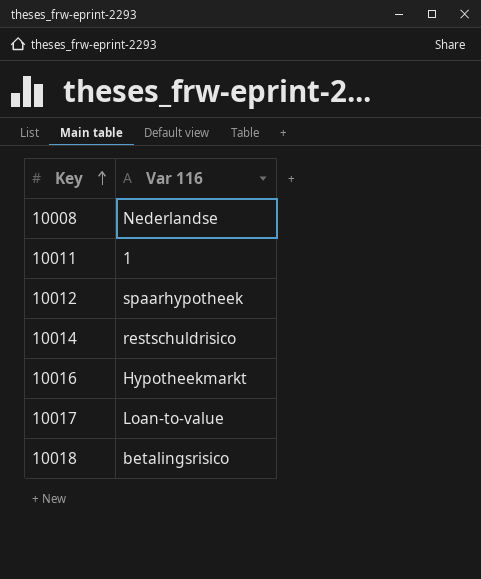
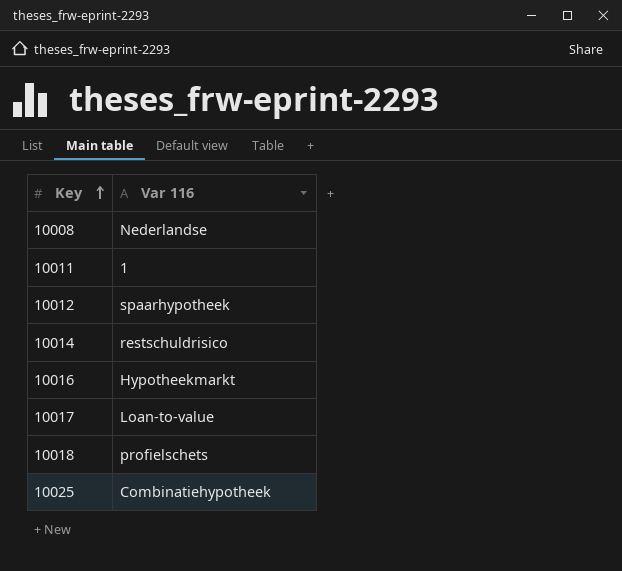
10018 | Var 116: betalingsrisico -> profielschets
row 10025: none -> Combinatiehypotheek

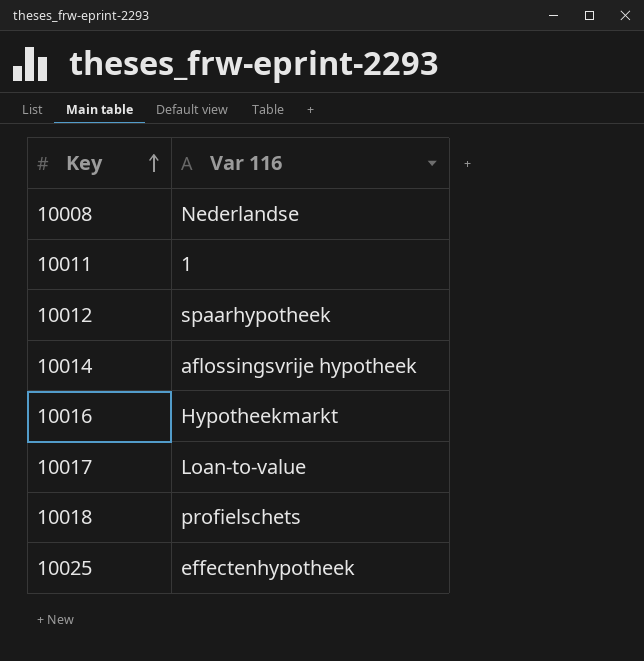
10014 | Var 116: restschuldrisico -> aflossingsvrije hypotheek
10025 | Var 116: Combinatiehypotheek -> effectenhypotheek

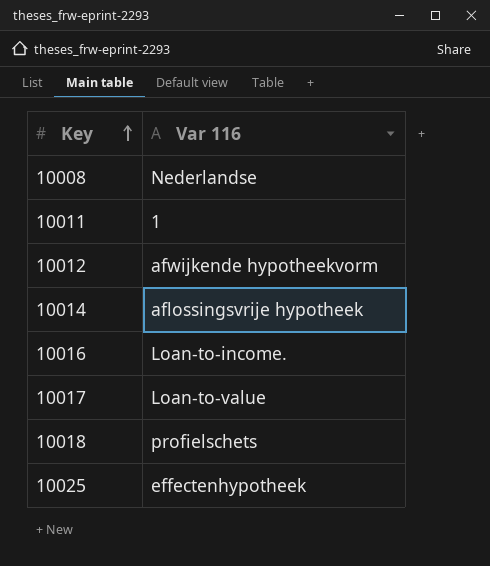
10012 | Var 116: spaarhypotheek -> afwijkende hypotheekvorm
10016 | Var 116: Hypotheekmarkt -> Loan-to-income.

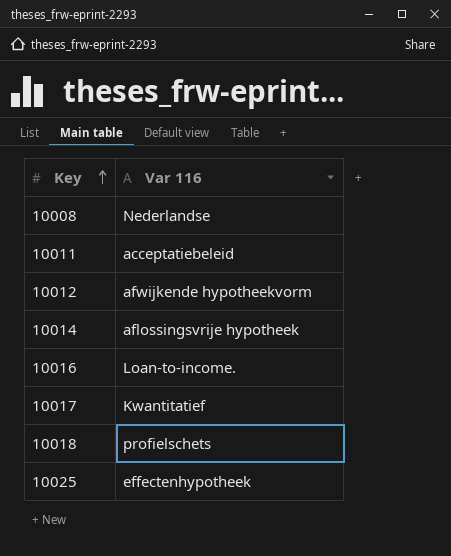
10011 | Var 116: 1 -> acceptatiebeleid
10017 | Var 116: Loan-to-value -> Kwantitatief

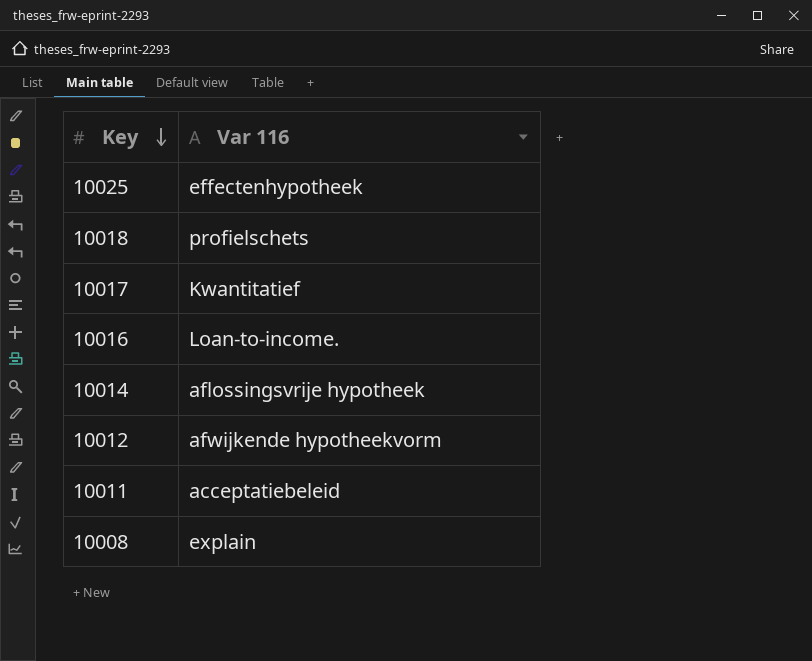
row order: Key ascending -> Key descending
10008 | Var 116: Nederlandse -> explain

